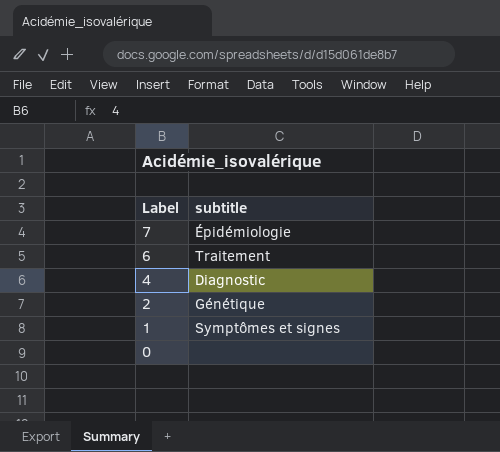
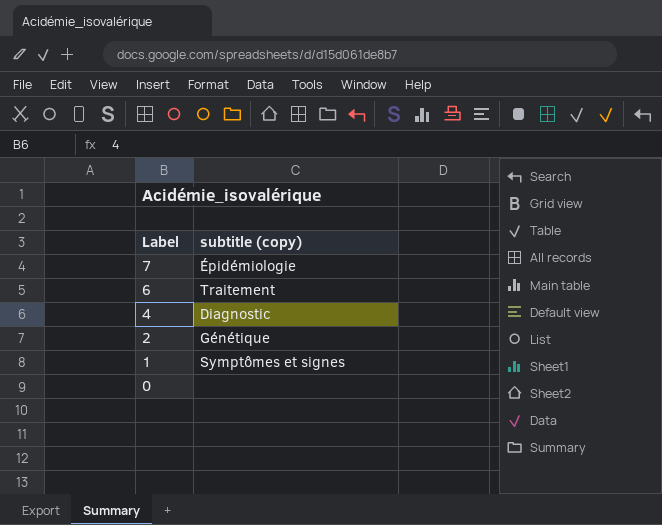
column name: subtitle -> subtitle (copy)

